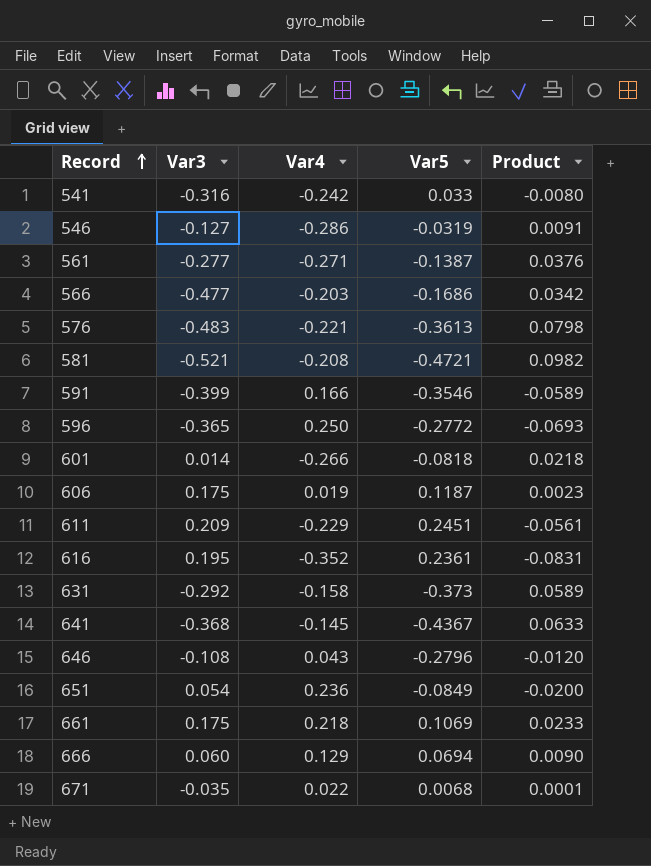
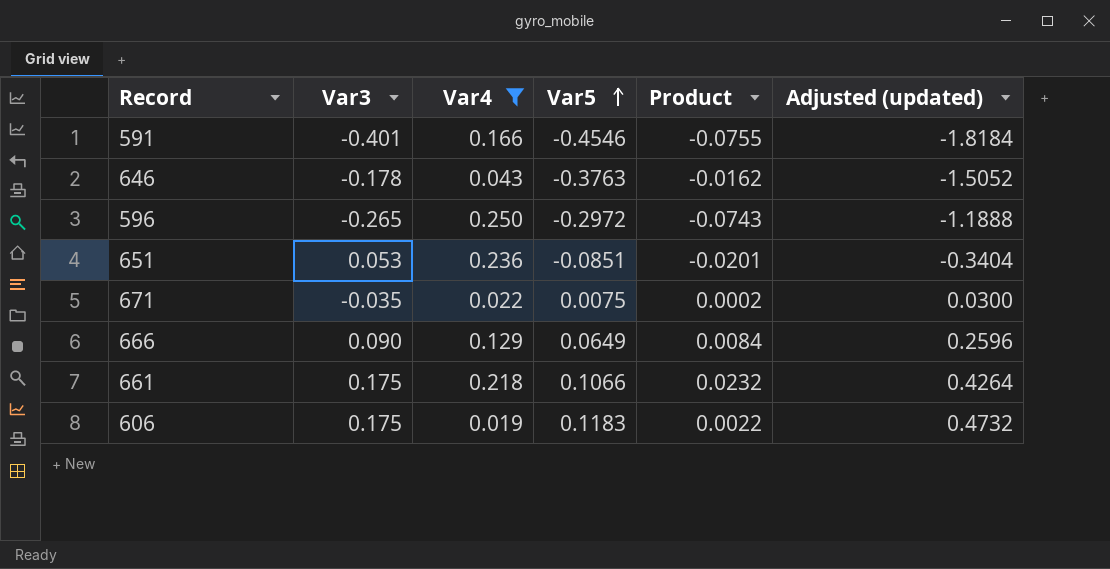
filter: none -> Var4 >= 0.019
row order: Record ascending -> Var5 ascending
column Adjusted (updated) | formula: none -> [Var5] * 4
591 | Var3: -0.399 -> -0.401
591 | Var5: -0.3546 -> -0.4546
591 | Product: -0.0589 -> -0.0755
646 | Var3: -0.108 -> -0.178
646 | Var5: -0.2796 -> -0.3763
646 | Product: -0.0120 -> -0.0162
596 | Var3: -0.365 -> -0.265
596 | Var5: -0.2772 -> -0.2972
596 | Product: -0.0693 -> -0.0743
651 | Var3: 0.054 -> 0.053
651 | Var5: -0.0849 -> -0.0851
651 | Product: -0.0200 -> -0.0201
671 | Var5: 0.0068 -> 0.0075
671 | Product: 0.0001 -> 0.0002
666 | Var3: 0.060 -> 0.090
666 | Var5: 0.0694 -> 0.0649
666 | Product: 0.0090 -> 0.0084
661 | Var5: 0.1069 -> 0.1066
661 | Product: 0.0233 -> 0.0232
606 | Var5: 0.1187 -> 0.1183
606 | Product: 0.0023 -> 0.0022

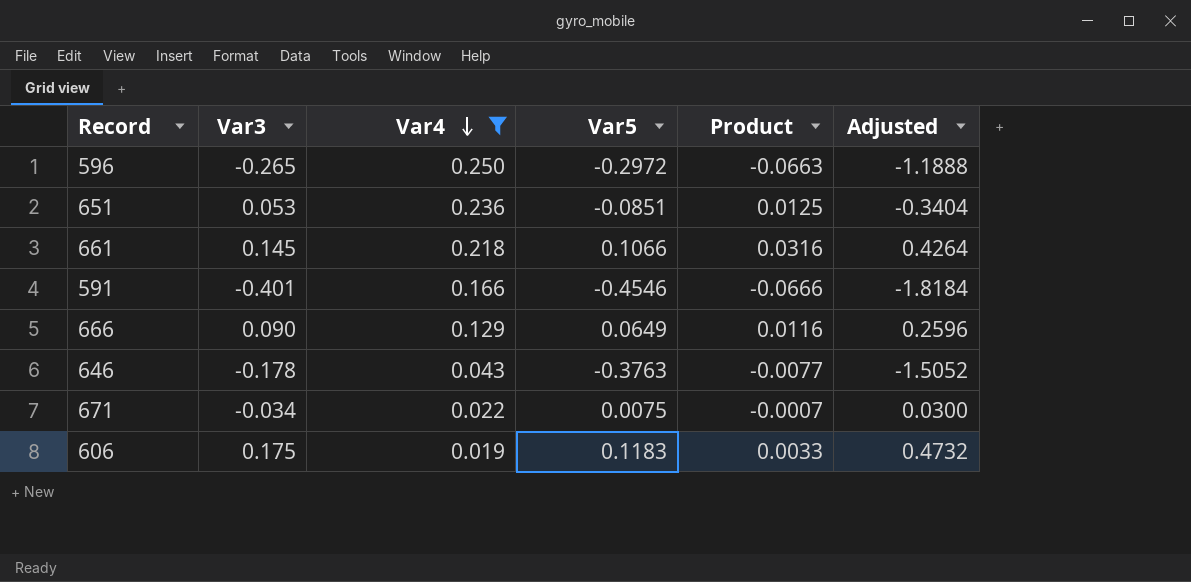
row order: Var5 ascending -> Var4 descending
column Product | formula: [Var4] * [Var5] -> [Var3] * [Var4]
column name: Adjusted (updated) -> Adjusted
661 | Var3: 0.175 -> 0.145
671 | Var3: -0.035 -> -0.034

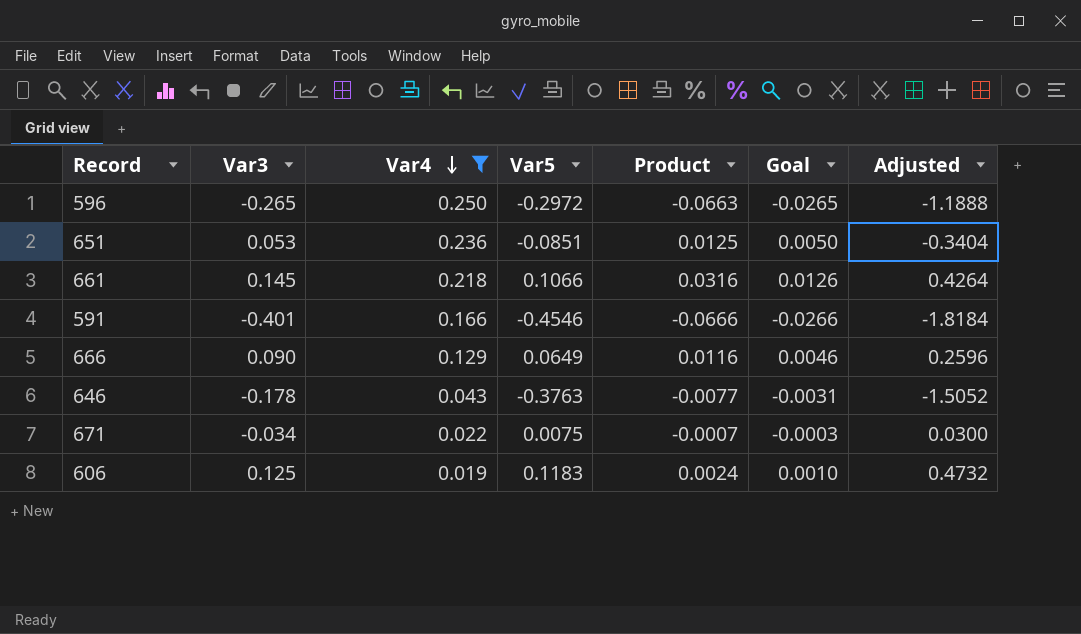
column Goal | formula: none -> [Product] * 0.4
606 | Var3: 0.175 -> 0.125
606 | Product: 0.0033 -> 0.0024

